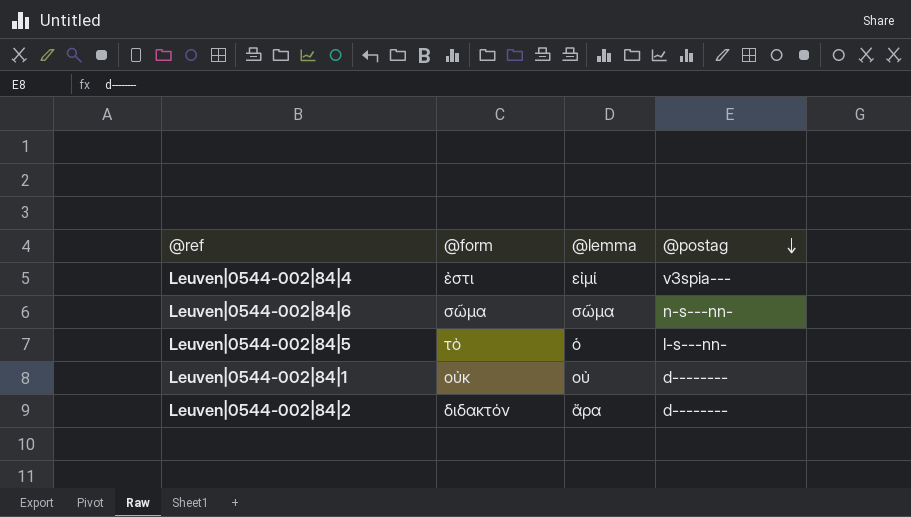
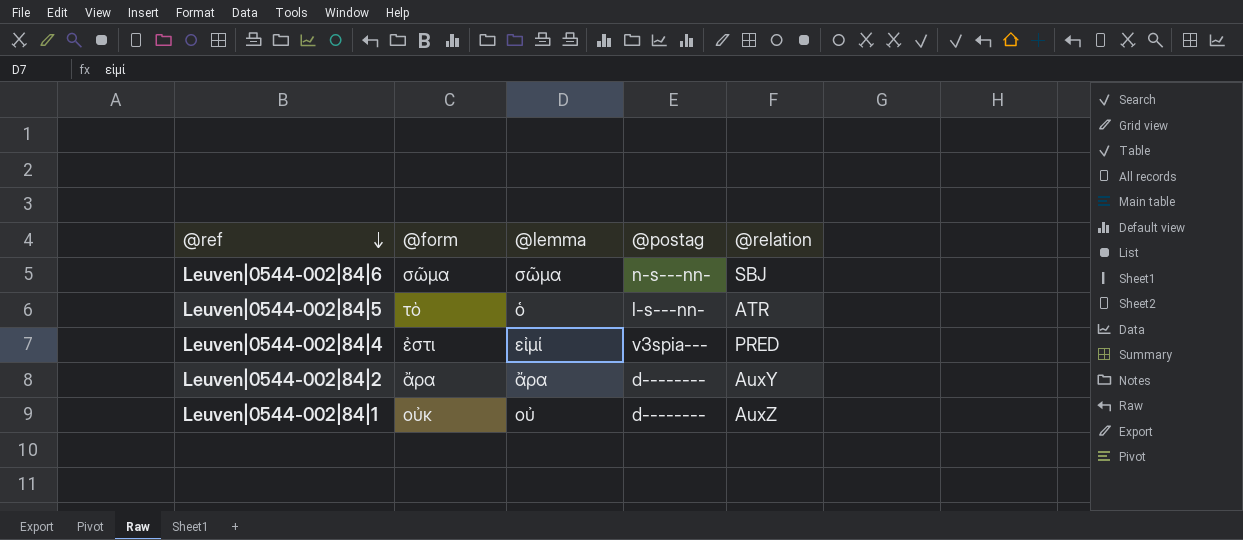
row order: @postag descending -> @ref descending
column @relation | position: none -> 5
Leuven|0544-002|84|2 | @form: διδακτόν -> ἄρα

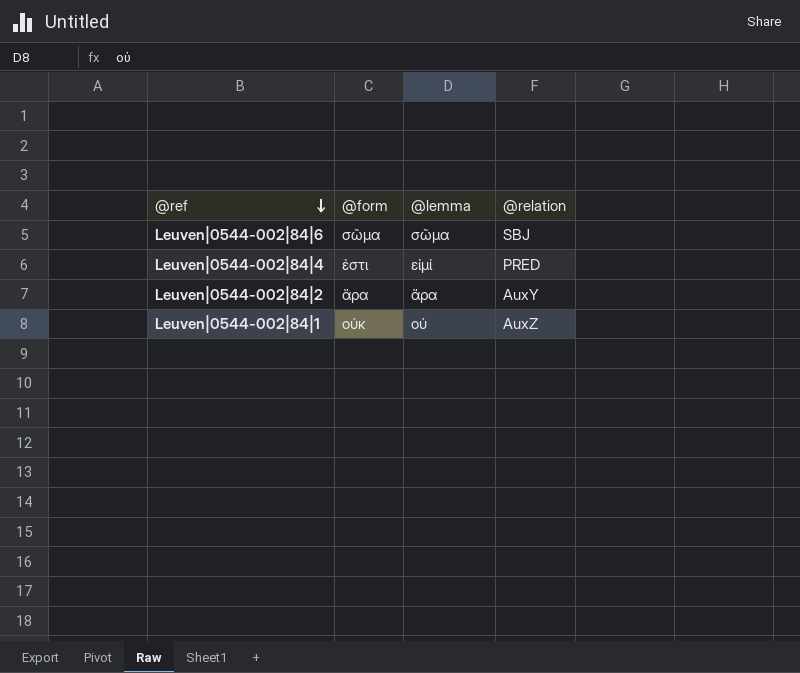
column @postag | position: 4 -> none
row Leuven|0544-002|84|5: τὸ | ὁ | l-s---nn- | ATR -> none

